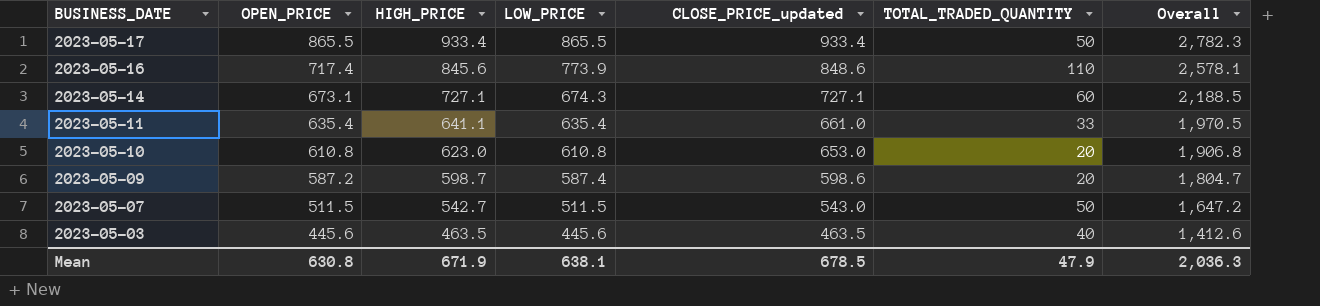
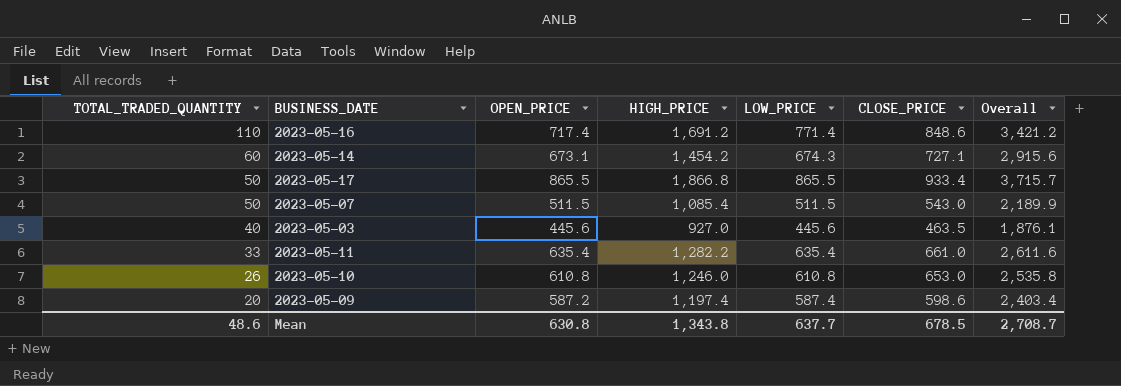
row order: BUSINESS_DATE descending -> TOTAL_TRADED_QUANTITY descending
column TOTAL_TRADED_QUANTITY | position: 6 -> 1
column name: CLOSE_PRICE_updated -> CLOSE_PRICE
2023-05-16 | HIGH_PRICE: 845.6 -> 1,691.2
2023-05-16 | LOW_PRICE: 773.9 -> 771.4
2023-05-16 | Overall: 2,578.1 -> 3,421.2
2023-05-14 | HIGH_PRICE: 727.1 -> 1,454.2
2023-05-14 | Overall: 2,188.5 -> 2,915.6
2023-05-17 | HIGH_PRICE: 933.4 -> 1,866.8
2023-05-17 | Overall: 2,782.3 -> 3,715.7
2023-05-07 | HIGH_PRICE: 542.7 -> 1,085.4
2023-05-07 | Overall: 1,647.2 -> 2,189.9
2023-05-03 | HIGH_PRICE: 463.5 -> 927.0
2023-05-03 | Overall: 1,412.6 -> 1,876.1
2023-05-11 | HIGH_PRICE: 641.1 -> 1,282.2
2023-05-11 | Overall: 1,970.5 -> 2,611.6
2023-05-10 | TOTAL_TRADED_QUANTITY: 20 -> 26
2023-05-10 | HIGH_PRICE: 623.0 -> 1,246.0
2023-05-10 | Overall: 1,906.8 -> 2,535.8
2023-05-09 | HIGH_PRICE: 598.7 -> 1,197.4
2023-05-09 | Overall: 1,804.7 -> 2,403.4
Mean | TOTAL_TRADED_QUANTITY: 47.9 -> 48.6
Mean | HIGH_PRICE: 671.9 -> 1,343.8
Mean | LOW_PRICE: 638.1 -> 637.7
Mean | Overall: 2,036.3 -> 2,708.7

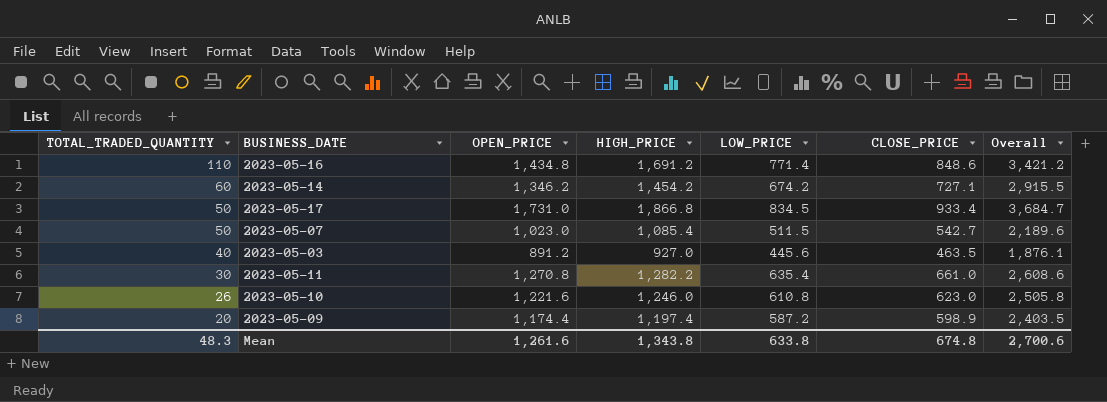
2023-05-16 | OPEN_PRICE: 717.4 -> 1,434.8
2023-05-14 | OPEN_PRICE: 673.1 -> 1,346.2
2023-05-14 | LOW_PRICE: 674.3 -> 674.2
2023-05-14 | Overall: 2,915.6 -> 2,915.5
2023-05-17 | OPEN_PRICE: 865.5 -> 1,731.0
2023-05-17 | LOW_PRICE: 865.5 -> 834.5
2023-05-17 | Overall: 3,715.7 -> 3,684.7
2023-05-07 | OPEN_PRICE: 511.5 -> 1,023.0
2023-05-07 | CLOSE_PRICE: 543.0 -> 542.7
2023-05-07 | Overall: 2,189.9 -> 2,189.6
2023-05-03 | OPEN_PRICE: 445.6 -> 891.2
2023-05-11 | TOTAL_TRADED_QUANTITY: 33 -> 30
2023-05-11 | OPEN_PRICE: 635.4 -> 1,270.8
2023-05-11 | Overall: 2,611.6 -> 2,608.6
2023-05-10 | OPEN_PRICE: 610.8 -> 1,221.6
2023-05-10 | CLOSE_PRICE: 653.0 -> 623.0
2023-05-10 | Overall: 2,535.8 -> 2,505.8
2023-05-09 | OPEN_PRICE: 587.2 -> 1,174.4
2023-05-09 | LOW_PRICE: 587.4 -> 587.2
2023-05-09 | CLOSE_PRICE: 598.6 -> 598.9
2023-05-09 | Overall: 2,403.4 -> 2,403.5
Mean | TOTAL_TRADED_QUANTITY: 48.6 -> 48.3
Mean | OPEN_PRICE: 630.8 -> 1,261.6
Mean | LOW_PRICE: 637.7 -> 633.8
Mean | CLOSE_PRICE: 678.5 -> 674.8
Mean | Overall: 2,708.7 -> 2,700.6

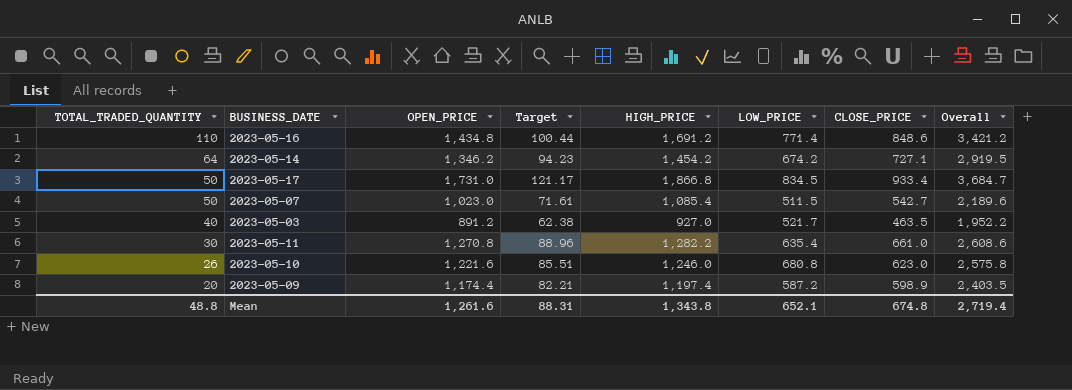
column Target | formula: none -> [OPEN_PRICE] * 0.07
2023-05-14 | TOTAL_TRADED_QUANTITY: 60 -> 64
2023-05-14 | Overall: 2,915.5 -> 2,919.5
2023-05-03 | LOW_PRICE: 445.6 -> 521.7
2023-05-03 | Overall: 1,876.1 -> 1,952.2
2023-05-10 | LOW_PRICE: 610.8 -> 680.8
2023-05-10 | Overall: 2,505.8 -> 2,575.8
Mean | TOTAL_TRADED_QUANTITY: 48.3 -> 48.8
Mean | LOW_PRICE: 633.8 -> 652.1
Mean | Overall: 2,700.6 -> 2,719.4

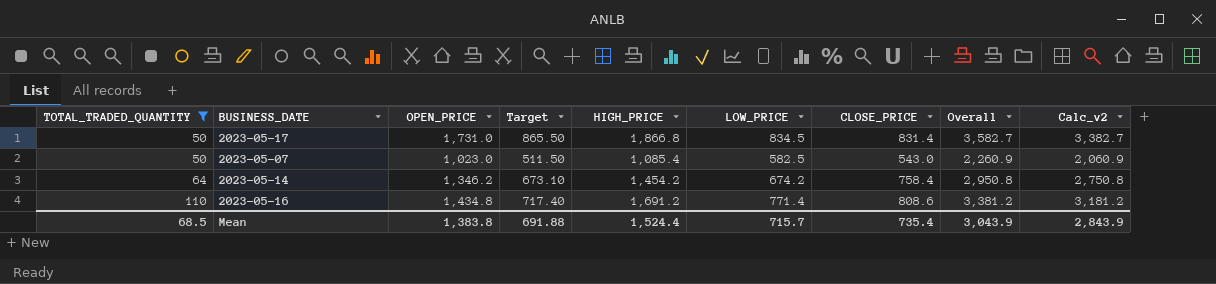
filter: none -> TOTAL_TRADED_QUANTITY >= 50
row order: TOTAL_TRADED_QUANTITY descending -> TOTAL_TRADED_QUANTITY ascending
column Target | formula: [OPEN_PRICE] * 0.07 -> [OPEN_PRICE] * 0.5
column Calc_v2 | formula: none -> [Overall] - 200
2023-05-17 | CLOSE_PRICE: 933.4 -> 831.4
2023-05-17 | Overall: 3,684.7 -> 3,582.7
2023-05-07 | LOW_PRICE: 511.5 -> 582.5
2023-05-07 | CLOSE_PRICE: 542.7 -> 543.0
2023-05-07 | Overall: 2,189.6 -> 2,260.9
2023-05-14 | CLOSE_PRICE: 727.1 -> 758.4
2023-05-14 | Overall: 2,919.5 -> 2,950.8
2023-05-16 | CLOSE_PRICE: 848.6 -> 808.6
2023-05-16 | Overall: 3,421.2 -> 3,381.2
Mean | TOTAL_TRADED_QUANTITY: 48.8 -> 68.5
Mean | OPEN_PRICE: 1,261.6 -> 1,383.8
Mean | Target: 88.31 -> 691.88
Mean | HIGH_PRICE: 1,343.8 -> 1,524.4
Mean | LOW_PRICE: 652.1 -> 715.7
Mean | CLOSE_PRICE: 674.8 -> 735.4
Mean | Overall: 2,719.4 -> 3,043.9

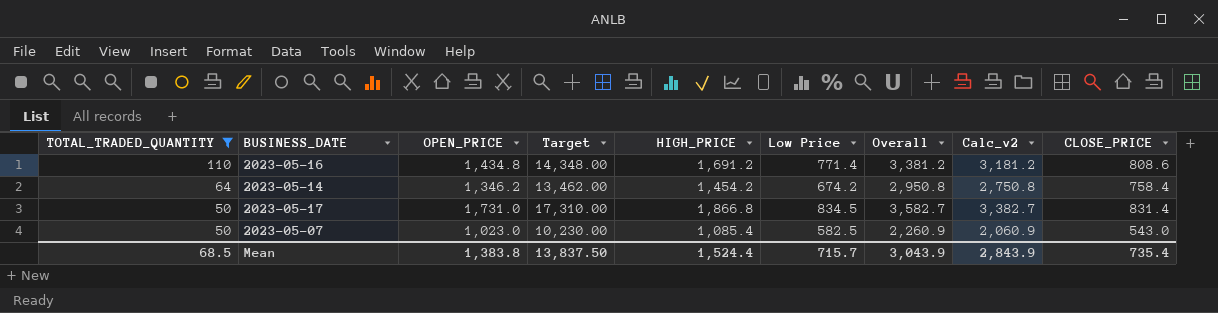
row order: TOTAL_TRADED_QUANTITY ascending -> TOTAL_TRADED_QUANTITY descending
column Target | formula: [OPEN_PRICE] * 0.5 -> [OPEN_PRICE] * 10
column name: LOW_PRICE -> Low Price
column CLOSE_PRICE | position: 7 -> 9
Mean | Target: 691.88 -> 13,837.50

